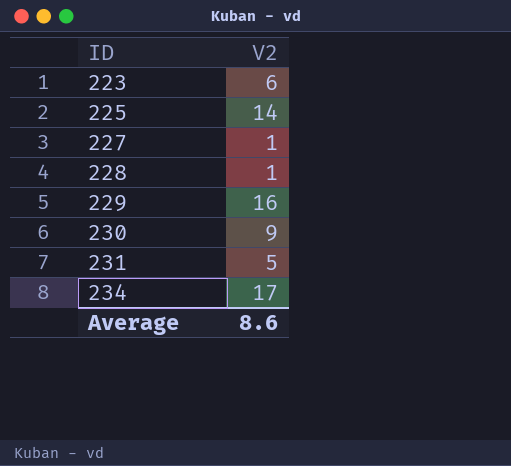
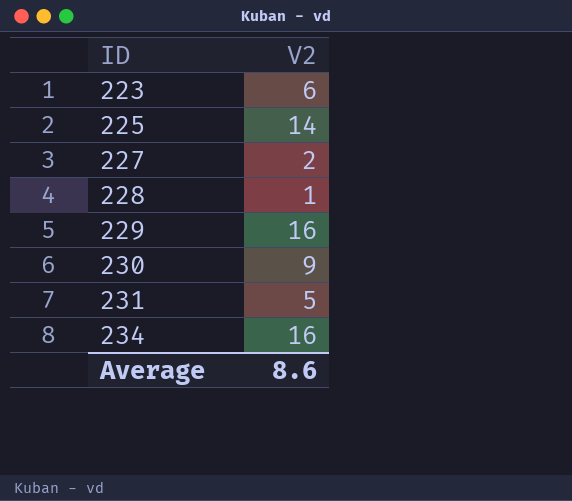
227 | V2: 1 -> 2
234 | V2: 17 -> 16

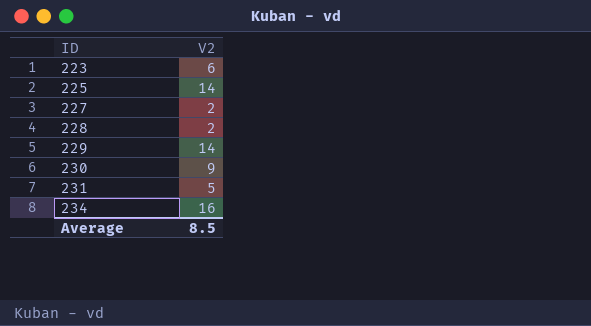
228 | V2: 1 -> 2
229 | V2: 16 -> 14
Average | V2: 8.6 -> 8.5

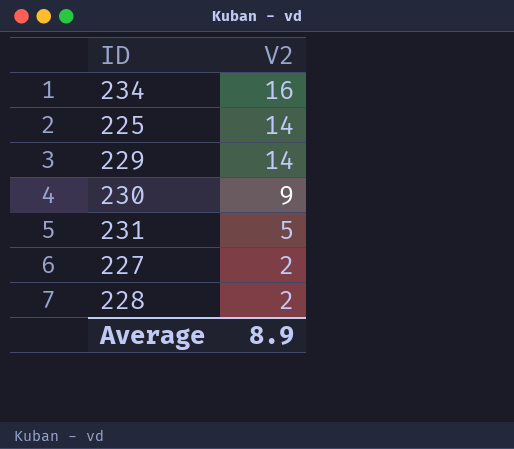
row order: ID ascending -> V2 descending
row 223: 6 -> none
Average | V2: 8.5 -> 8.9

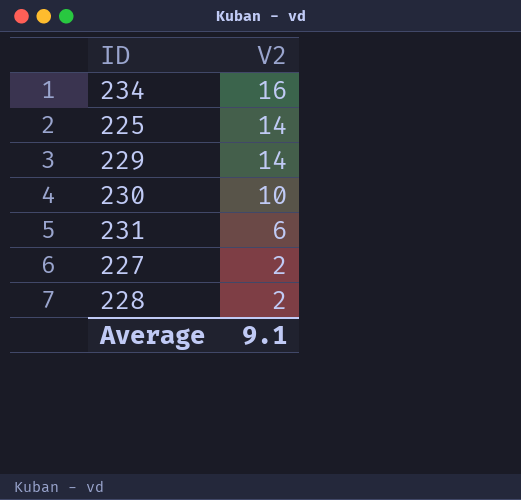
230 | V2: 9 -> 10
231 | V2: 5 -> 6
Average | V2: 8.9 -> 9.1

